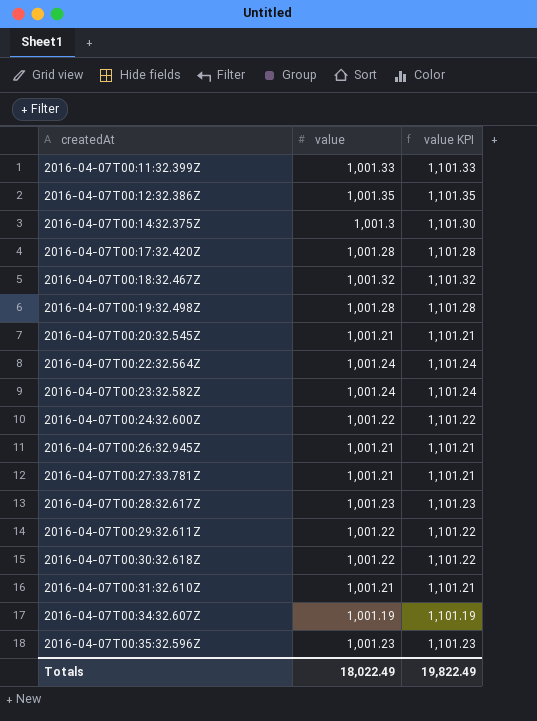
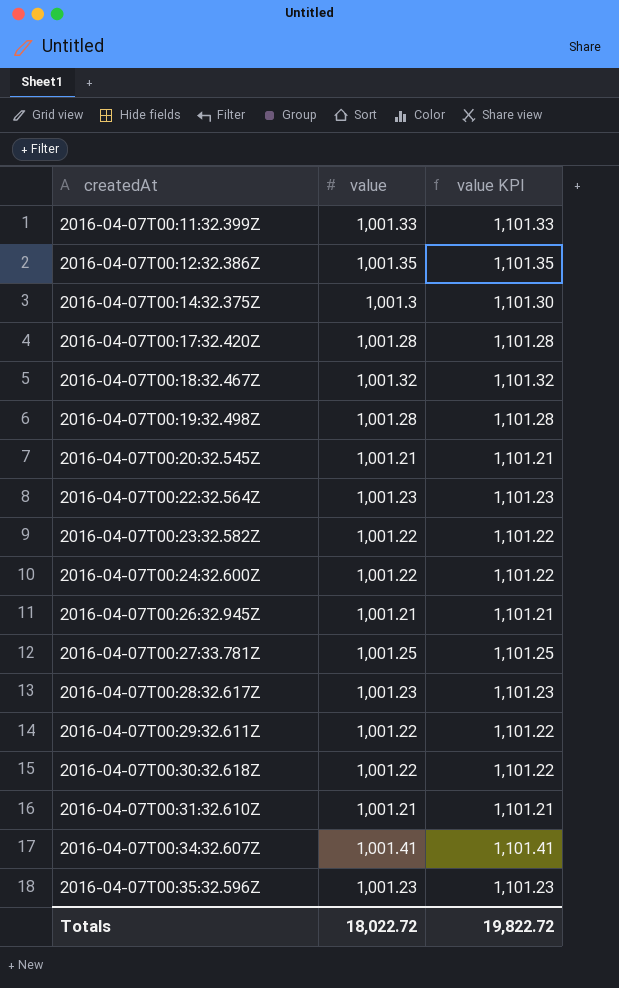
2016-04-07T00:22:32.564Z | value: 1,001.24 -> 1,001.23
2016-04-07T00:22:32.564Z | value KPI: 1,101.24 -> 1,101.23
2016-04-07T00:23:32.582Z | value: 1,001.24 -> 1,001.22
2016-04-07T00:23:32.582Z | value KPI: 1,101.24 -> 1,101.22
2016-04-07T00:27:33.781Z | value: 1,001.21 -> 1,001.25
2016-04-07T00:27:33.781Z | value KPI: 1,101.21 -> 1,101.25
2016-04-07T00:34:32.607Z | value: 1,001.19 -> 1,001.41
2016-04-07T00:34:32.607Z | value KPI: 1,101.19 -> 1,101.41
Totals | value: 18,022.49 -> 18,022.72
Totals | value KPI: 19,822.49 -> 19,822.72

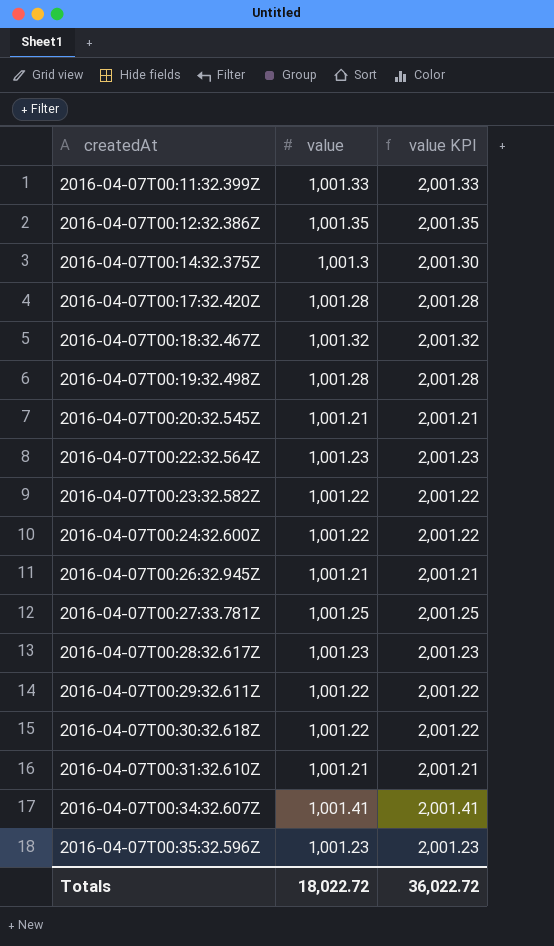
column value KPI | formula: [value] + 100 -> [value] + 1000
Totals | value KPI: 19,822.72 -> 36,022.72

